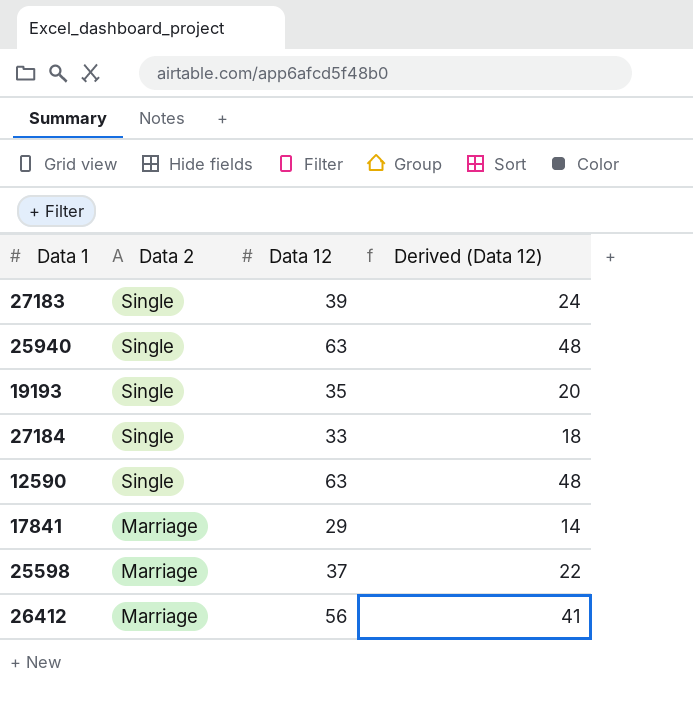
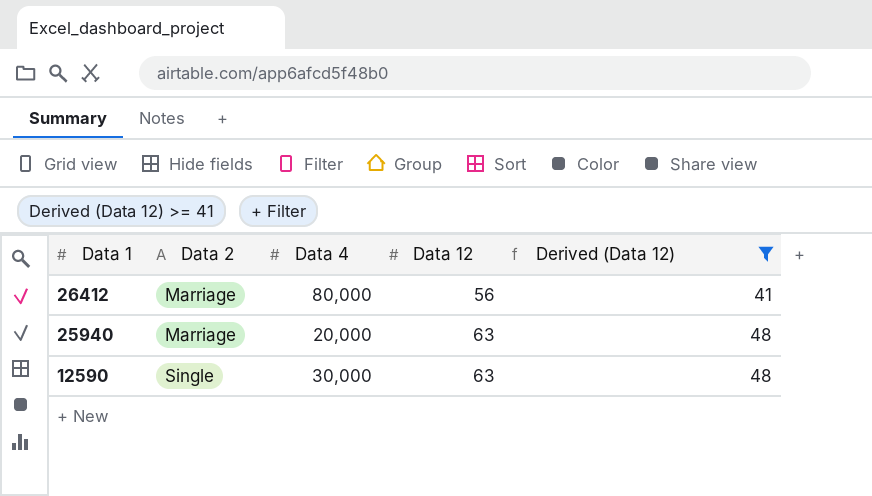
filter: none -> Derived (Data 12) >= 41
row order: Data 2 descending -> Data 1 descending
column Data 4 | position: none -> 3
25940 | Data 2: Single -> Marriage

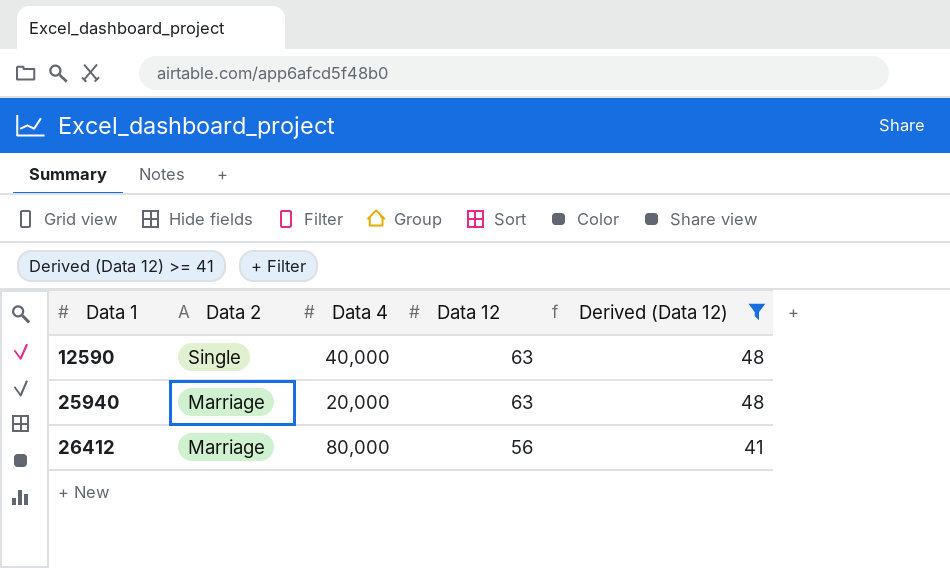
row order: Data 1 descending -> Data 1 ascending
12590 | Data 4: 30,000 -> 40,000

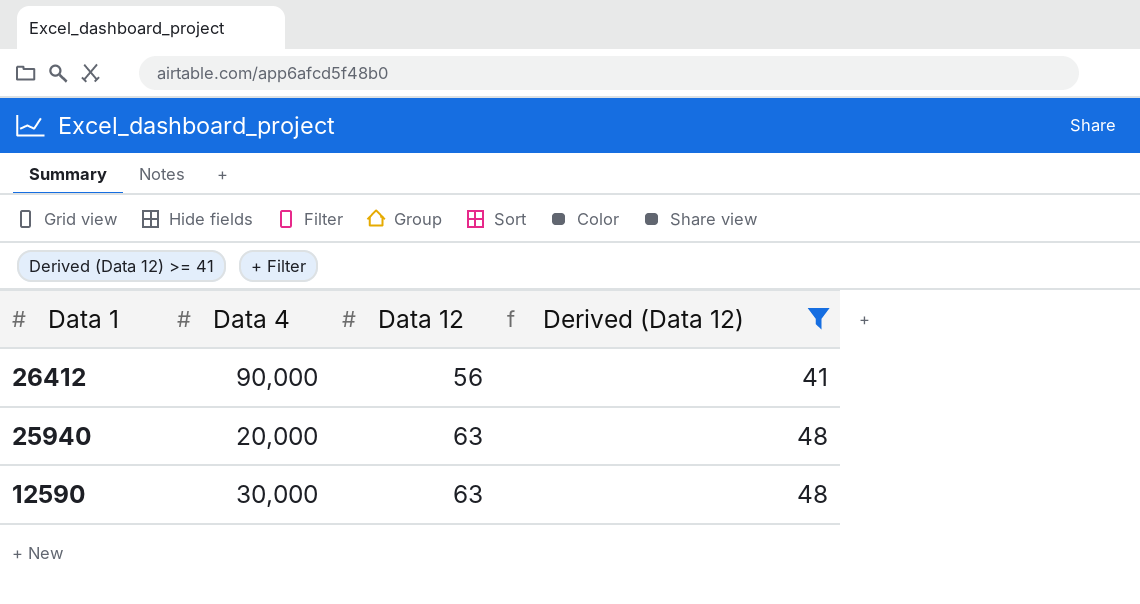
row order: Data 1 ascending -> Data 1 descending
column Data 2 | position: 2 -> none
26412 | Data 4: 80,000 -> 90,000
12590 | Data 4: 40,000 -> 30,000

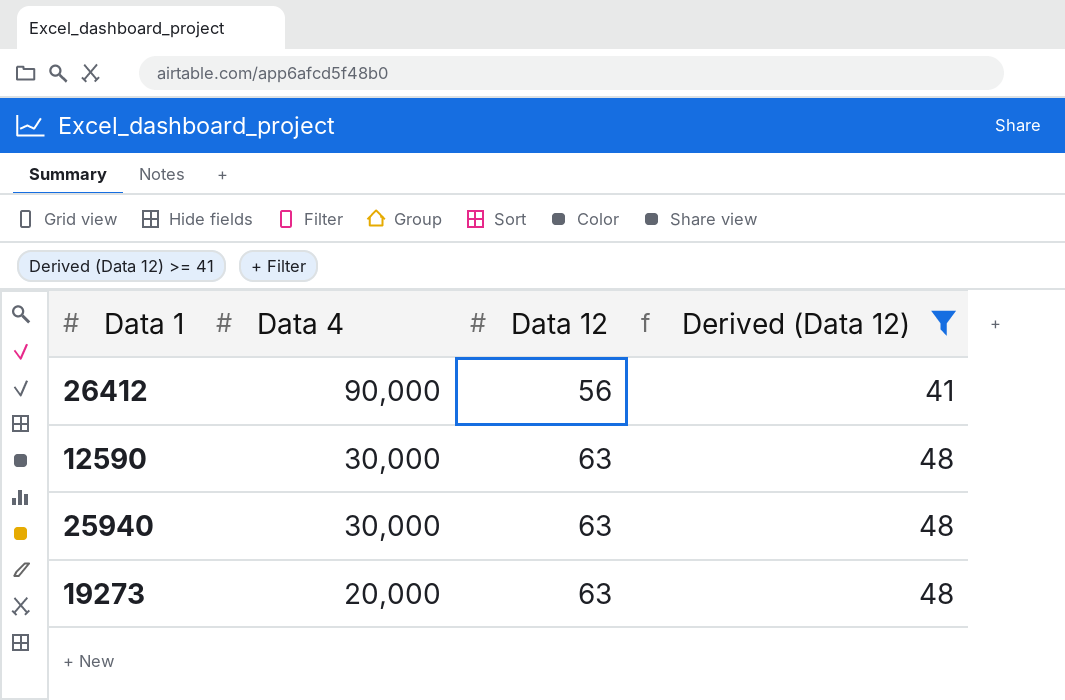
row order: Data 1 descending -> Data 4 descending
25940 | Data 4: 20,000 -> 30,000
row 19273: none -> 20,000 | 63 | 48

